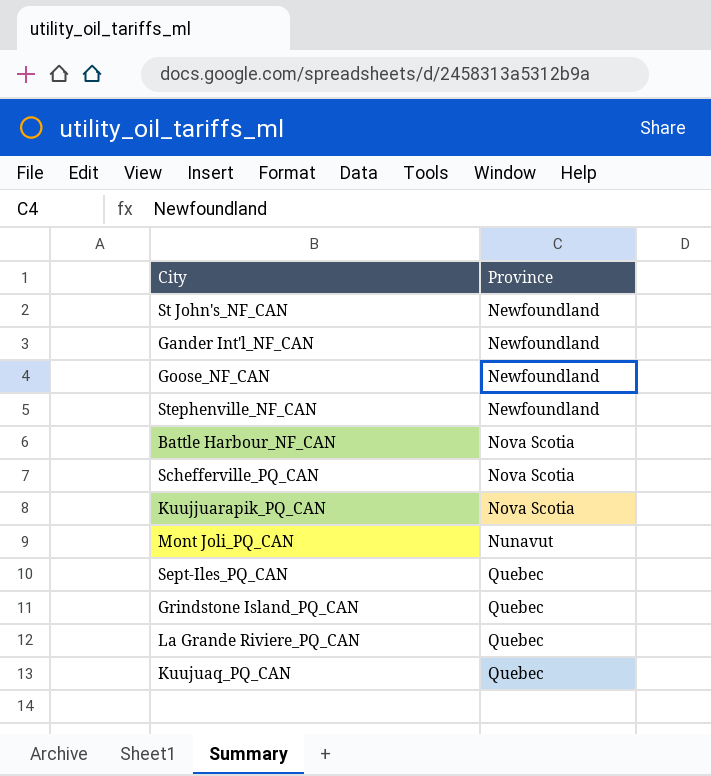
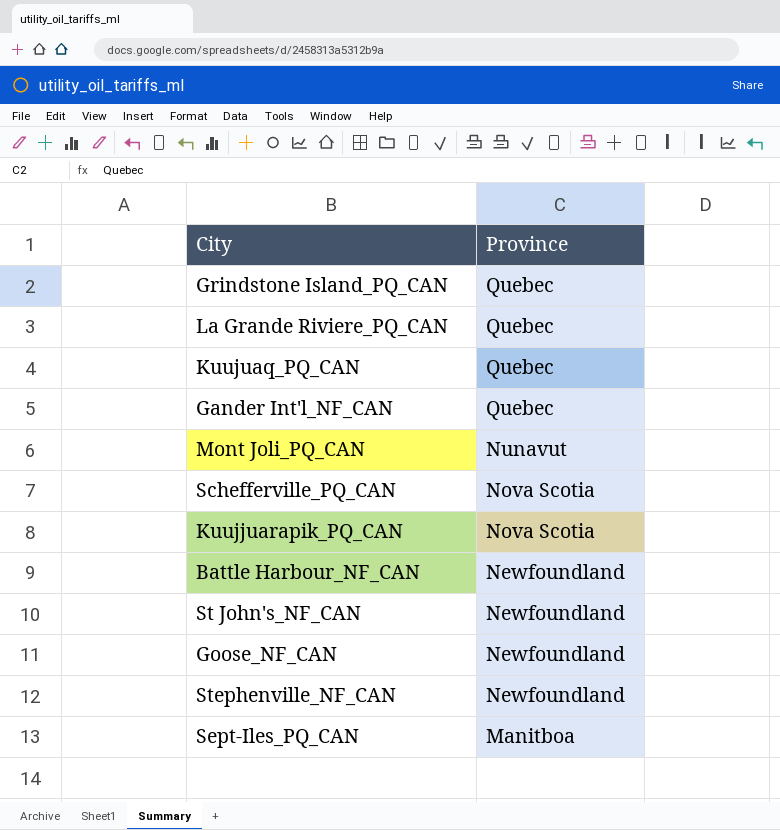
row order: Province ascending -> Province descending
Gander Int'l_NF_CAN | Province: Newfoundland -> Quebec
Battle Harbour_NF_CAN | Province: Nova Scotia -> Newfoundland
Sept-Iles_PQ_CAN | Province: Quebec -> Manitboa

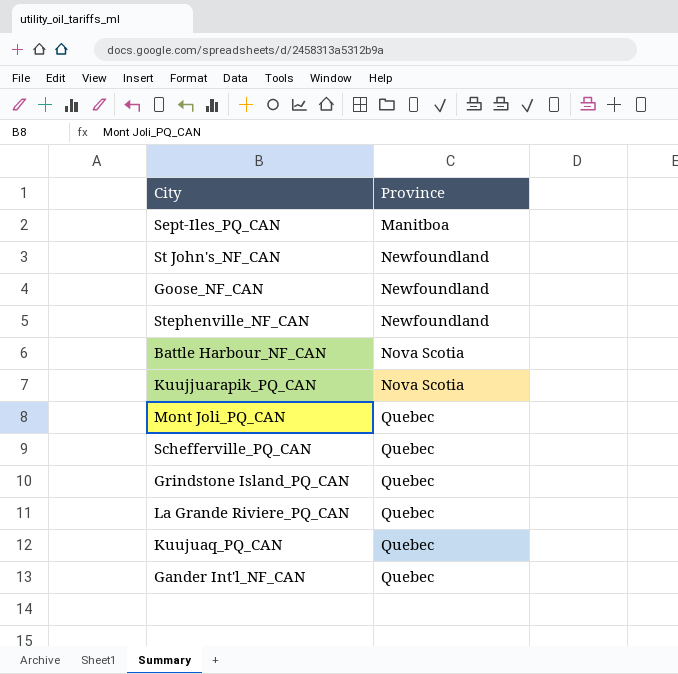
row order: Province descending -> Province ascending
Battle Harbour_NF_CAN | Province: Newfoundland -> Nova Scotia
Mont Joli_PQ_CAN | Province: Nunavut -> Quebec
Schefferville_PQ_CAN | Province: Nova Scotia -> Quebec

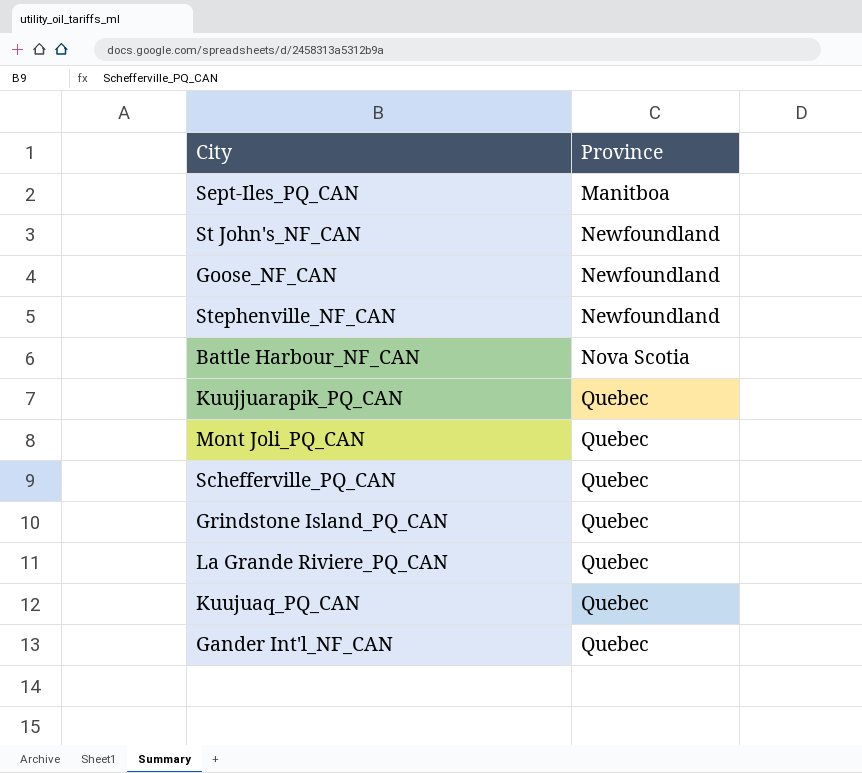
Kuujjuarapik_PQ_CAN | Province: Nova Scotia -> Quebec

